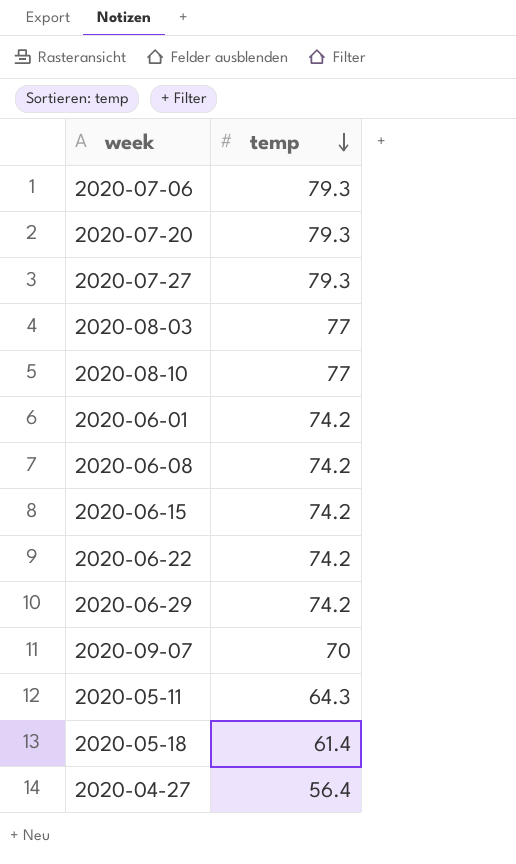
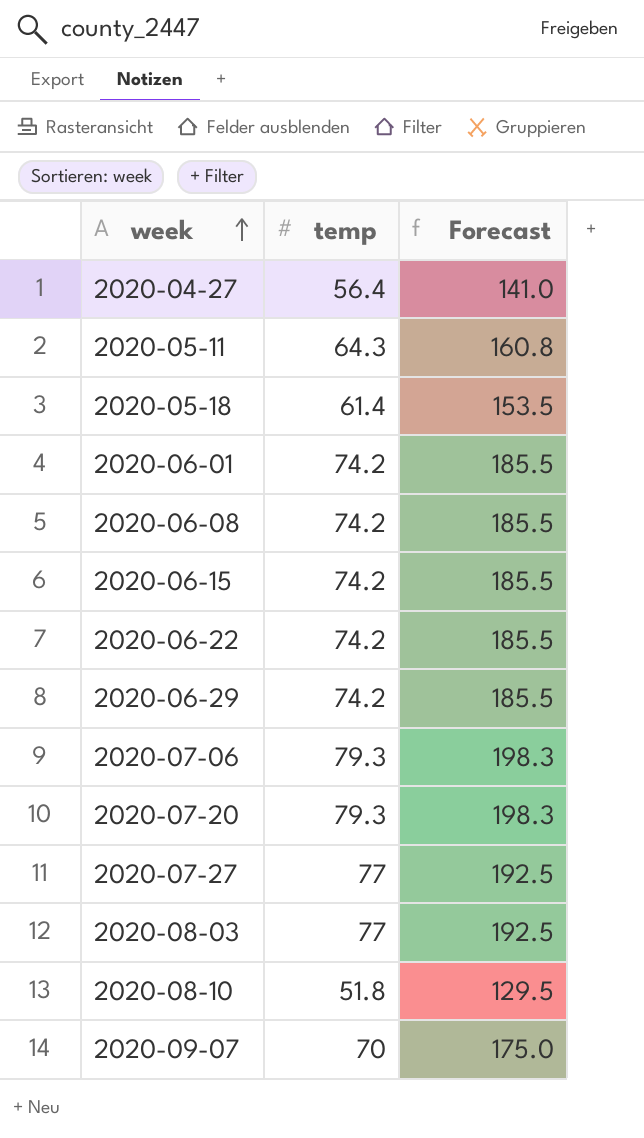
row order: temp descending -> week ascending
column Forecast | formula: none -> [temp] * 2.5
2020-07-27 | temp: 79.3 -> 77
2020-08-10 | temp: 77 -> 51.8

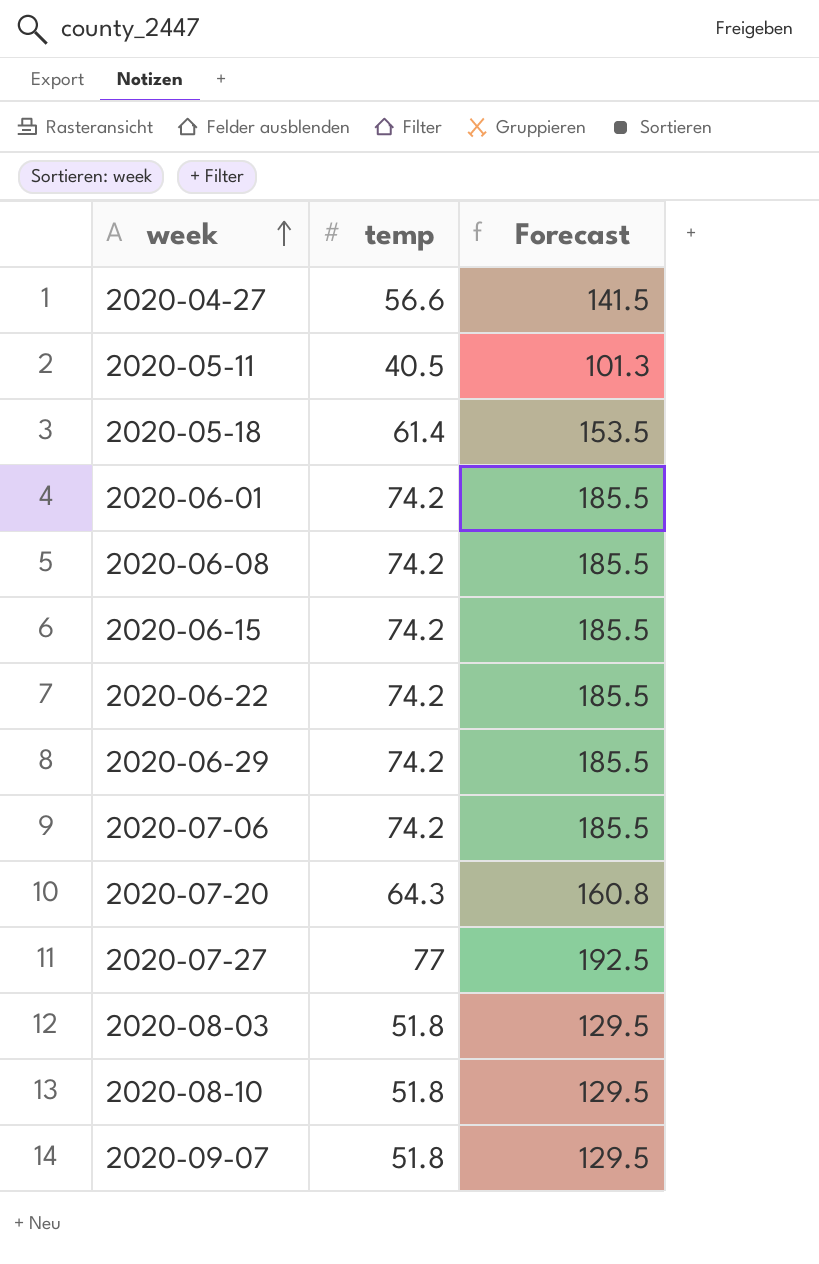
2020-04-27 | temp: 56.4 -> 56.6
2020-04-27 | Forecast: 141.0 -> 141.5
2020-05-11 | temp: 64.3 -> 40.5
2020-05-11 | Forecast: 160.8 -> 101.3
2020-07-06 | temp: 79.3 -> 74.2
2020-07-06 | Forecast: 198.3 -> 185.5
2020-07-20 | temp: 79.3 -> 64.3
2020-07-20 | Forecast: 198.3 -> 160.8
2020-08-03 | temp: 77 -> 51.8
2020-08-03 | Forecast: 192.5 -> 129.5
2020-09-07 | temp: 70 -> 51.8
2020-09-07 | Forecast: 175.0 -> 129.5

